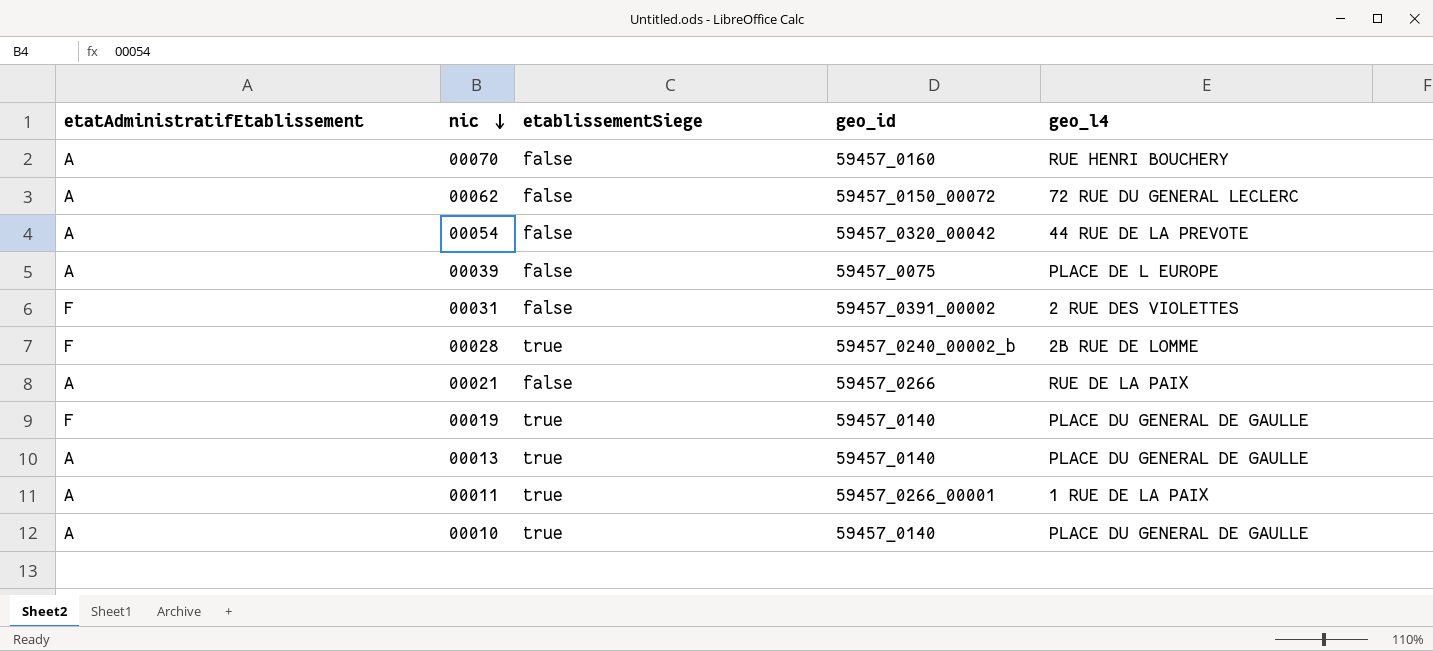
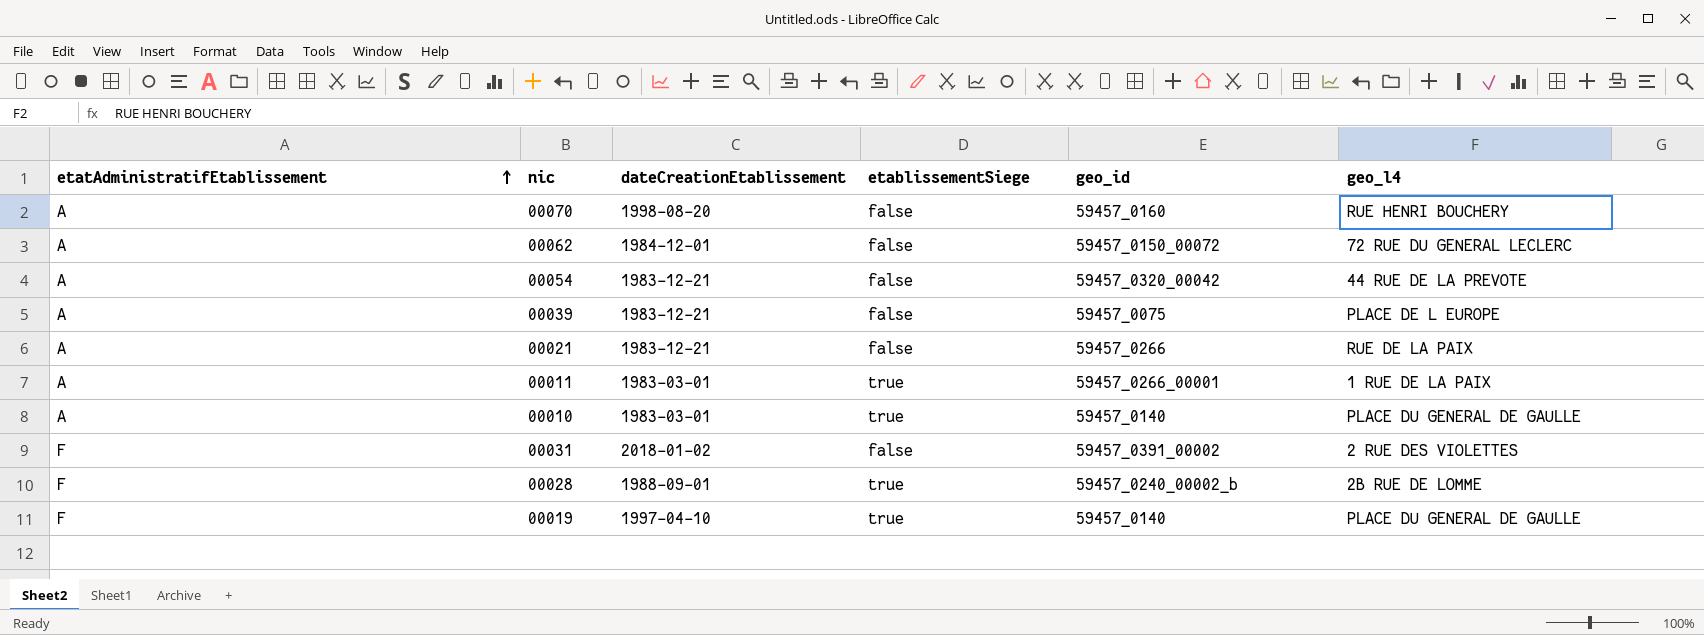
row order: nic descending -> etatAdministratifEtablissement ascending
column dateCreationEtablissement | position: none -> 3
row 00013: A | true | 59457_0140 | PLACE DU GENERAL DE GAULLE -> none

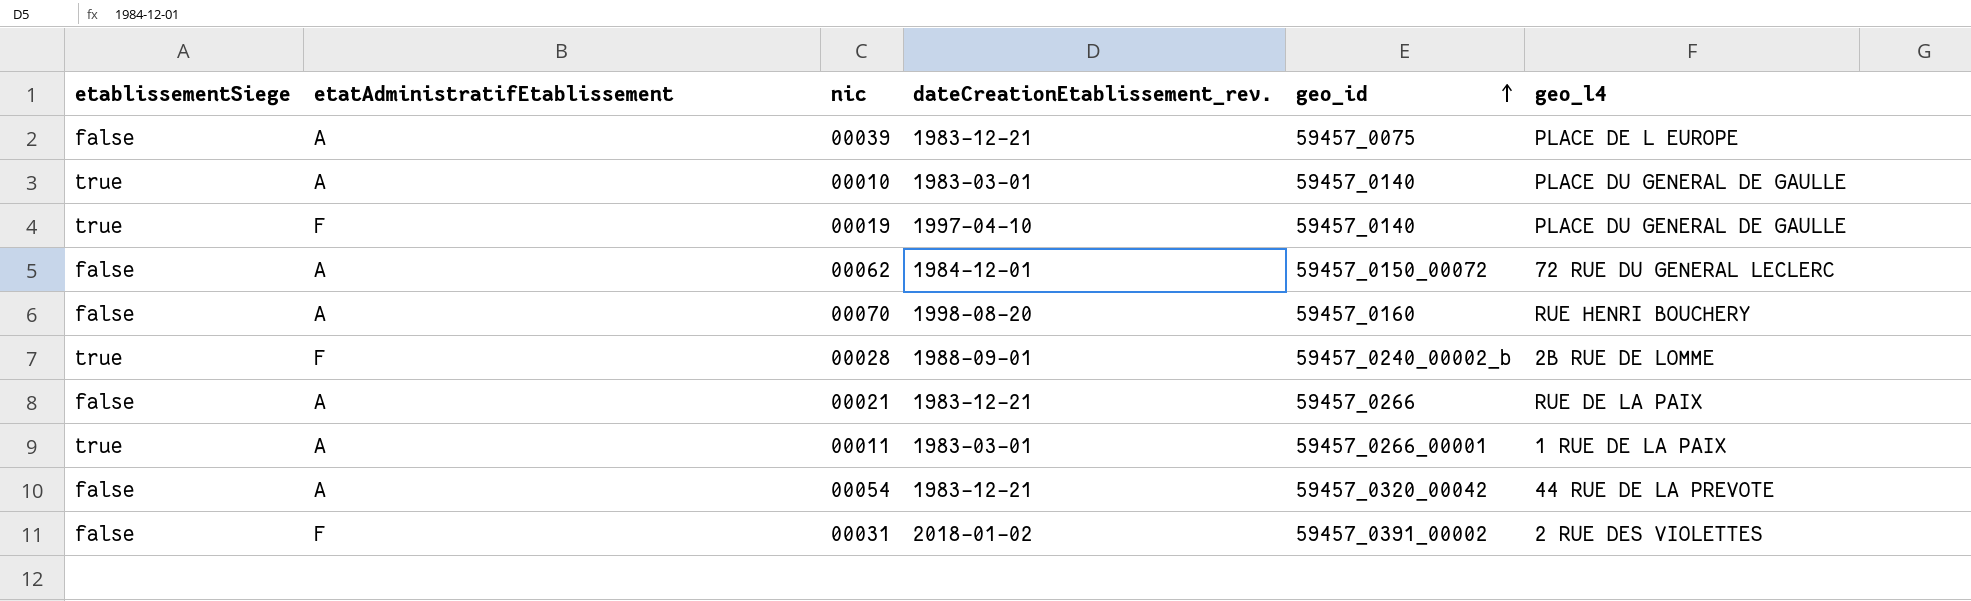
row order: etatAdministratifEtablissement ascending -> geo_id ascending
column etablissementSiege | position: 4 -> 1
column name: dateCreationEtablissement -> dateCreationEtablissement_rev.

